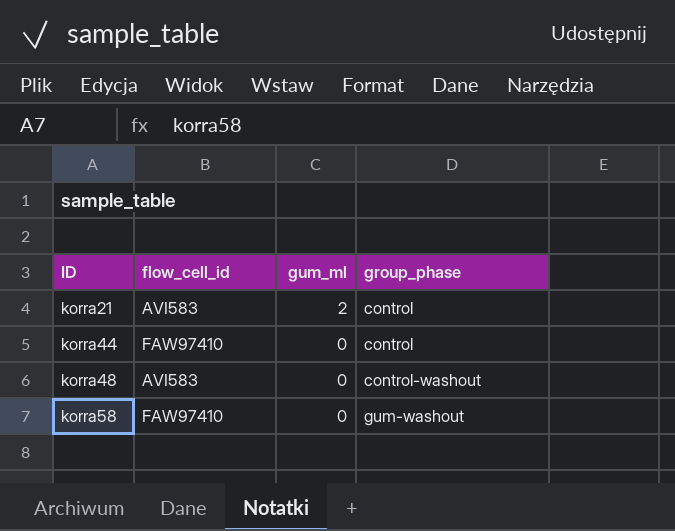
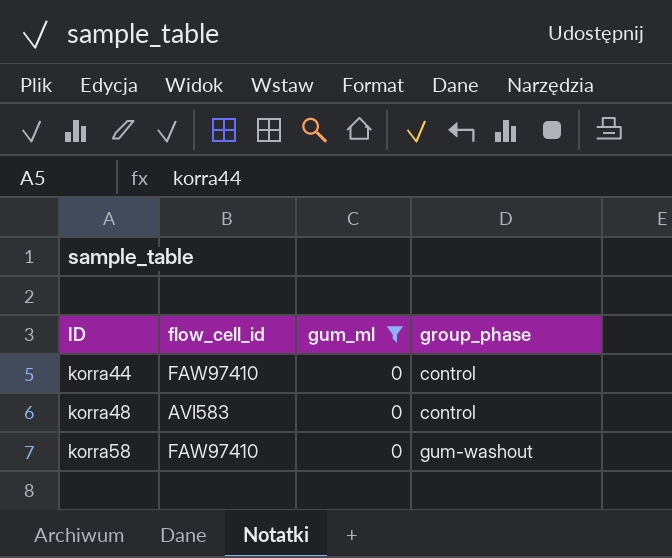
filter: none -> gum_ml = 0
korra48 | group_phase: control-washout -> control

